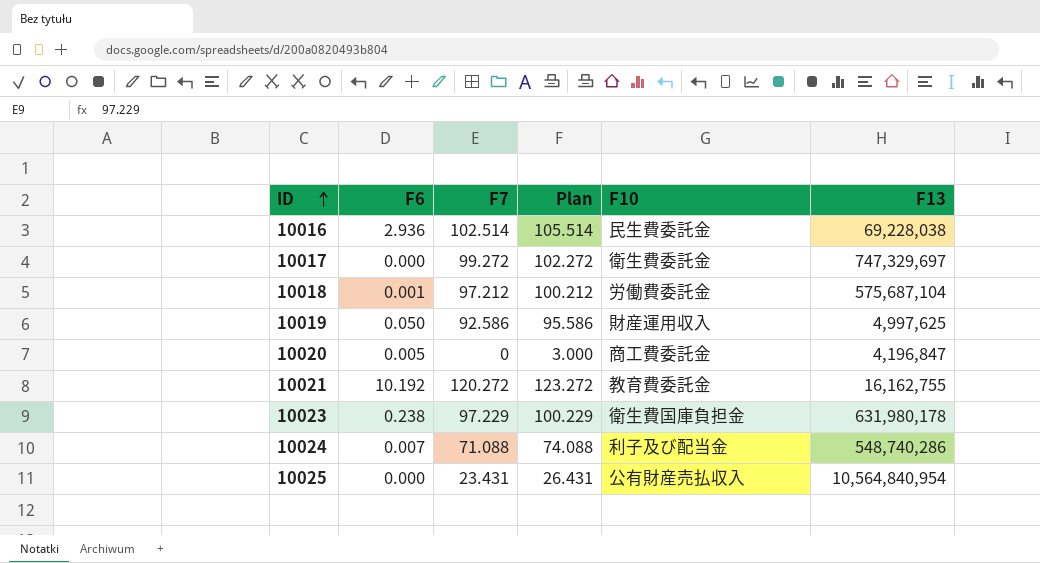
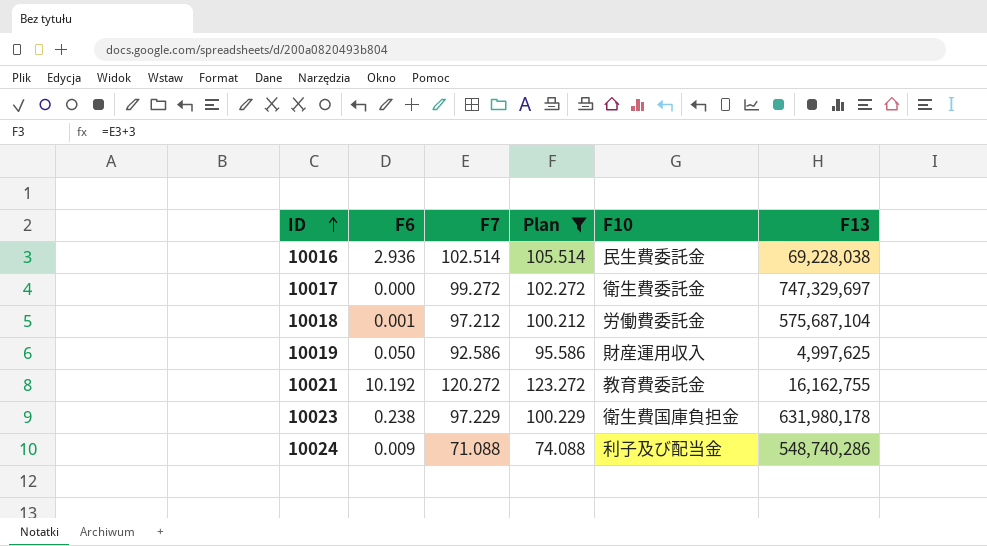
filter: none -> Plan >= 74.088
10024 | F6: 0.007 -> 0.009

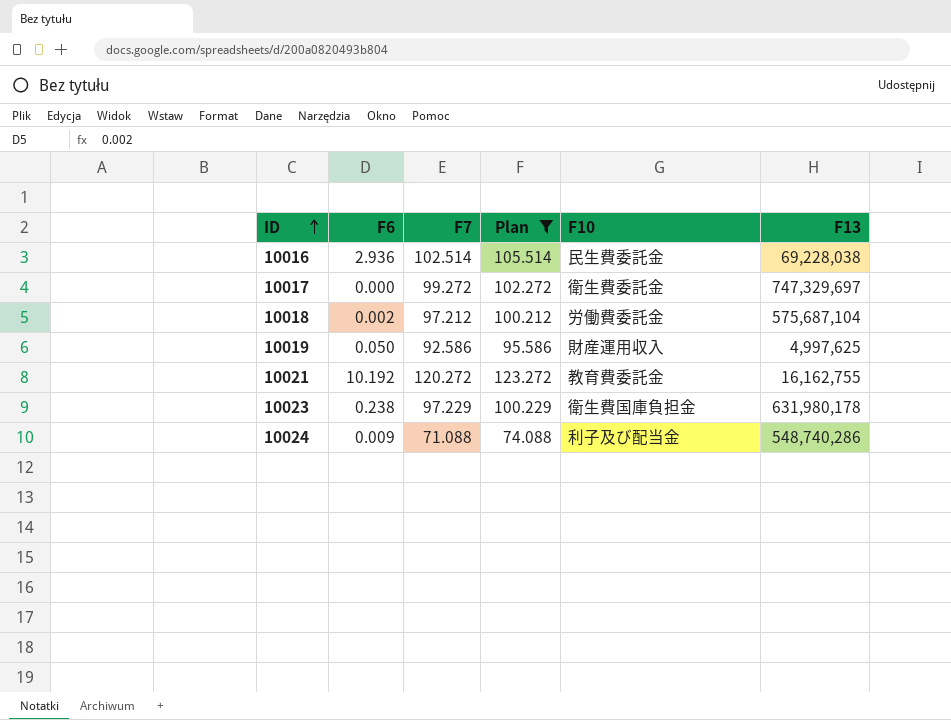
10018 | F6: 0.001 -> 0.002

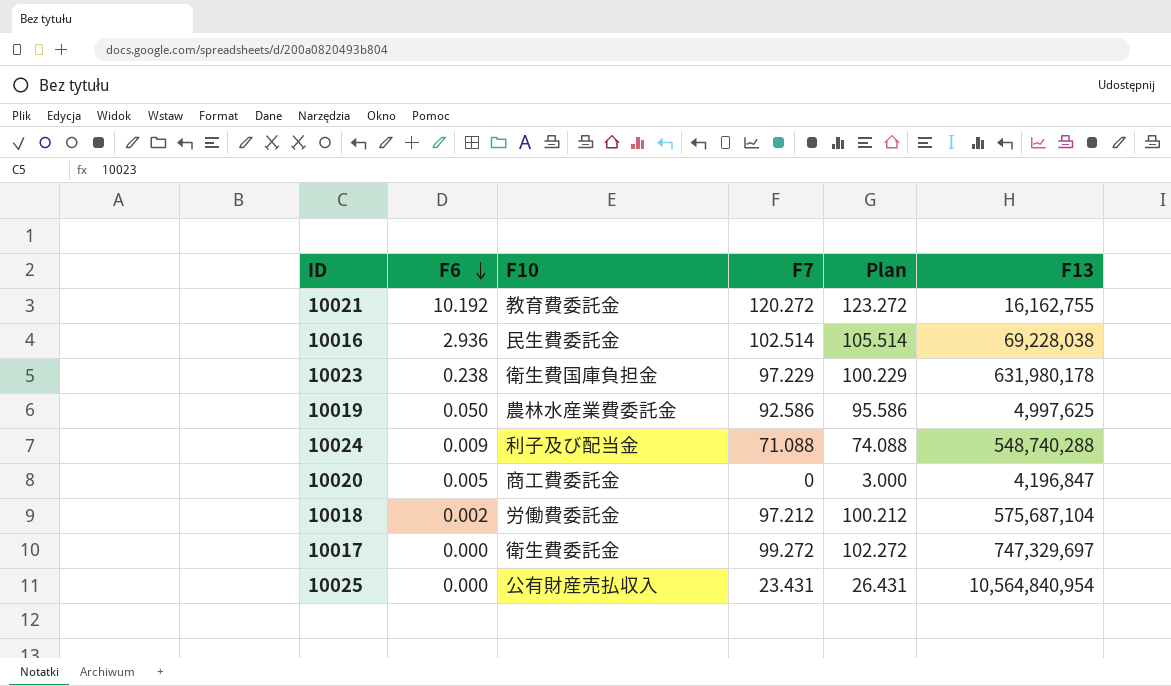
filter: Plan >= 74.088 -> none
row order: ID ascending -> F6 descending
column F10 | position: 5 -> 3
10019 | F10: 財産運用収入 -> 農林水産業費委託金
10024 | F13: 548,740,286 -> 548,740,288

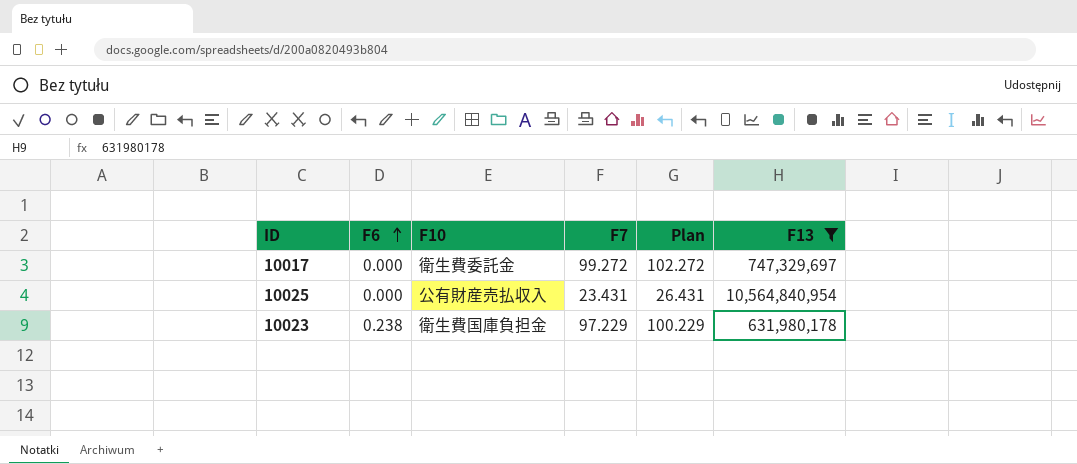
filter: none -> F13 >= 631,980,178
row order: F6 descending -> F6 ascending

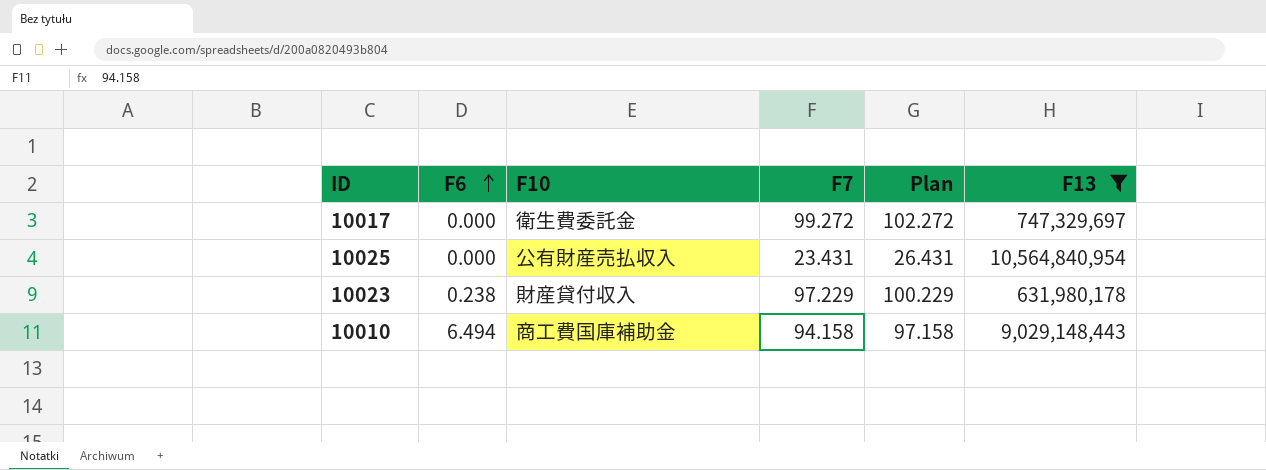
10023 | F10: 衛生費国庫負担金 -> 財産貸付収入
row 10010: none -> 6.494 | 商工費国庫補助金 | 94.158 | 97.158 | 9,029,148,443

